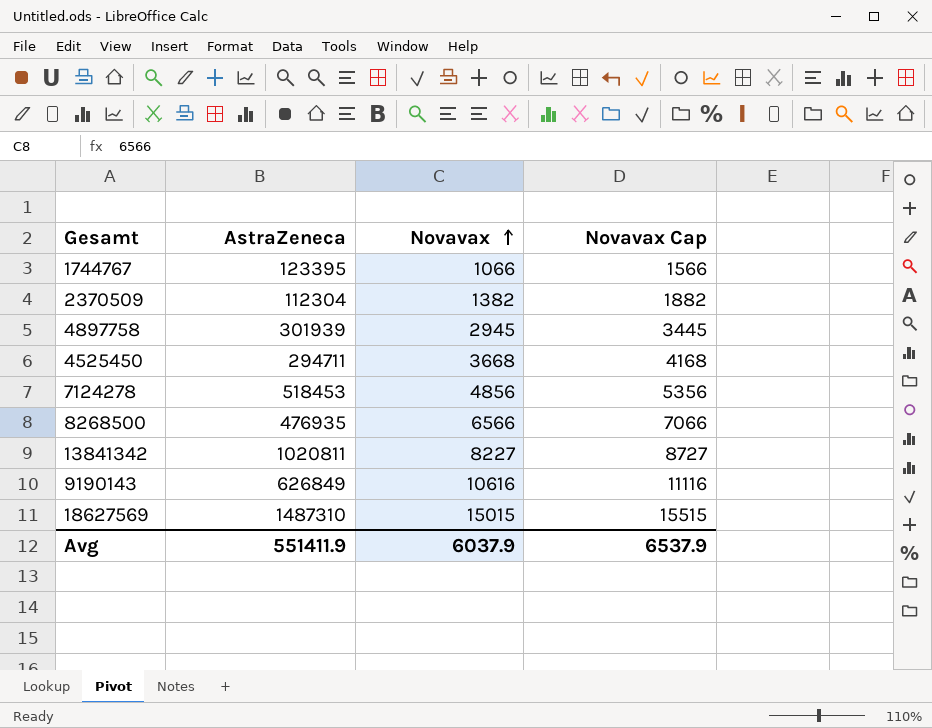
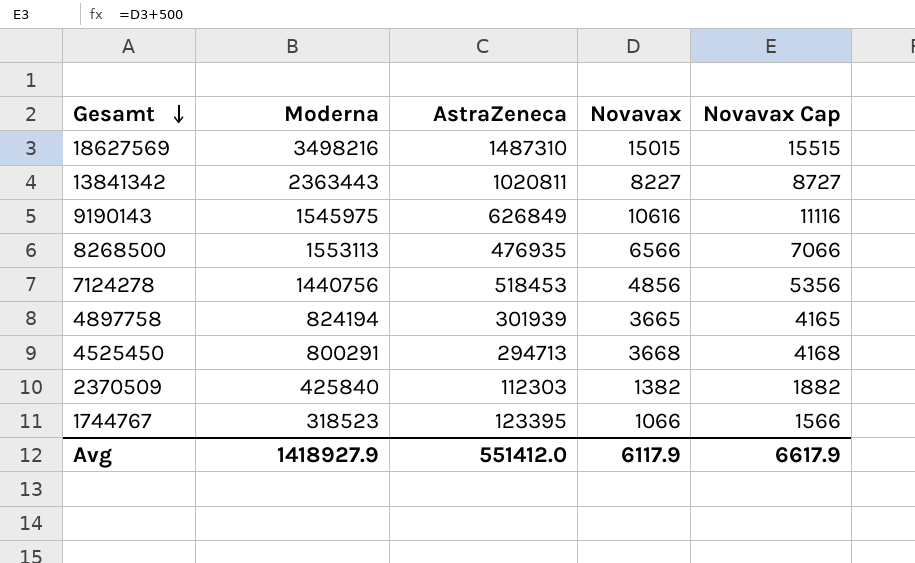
row order: Novavax ascending -> Gesamt descending
column Moderna | position: none -> 2
4897758 | Novavax: 2945 -> 3665
4897758 | Novavax Cap: 3445 -> 4165
4525450 | AstraZeneca: 294711 -> 294713
2370509 | AstraZeneca: 112304 -> 112303
Avg | AstraZeneca: 551411.9 -> 551412.0
Avg | Novavax: 6037.9 -> 6117.9
Avg | Novavax Cap: 6537.9 -> 6617.9

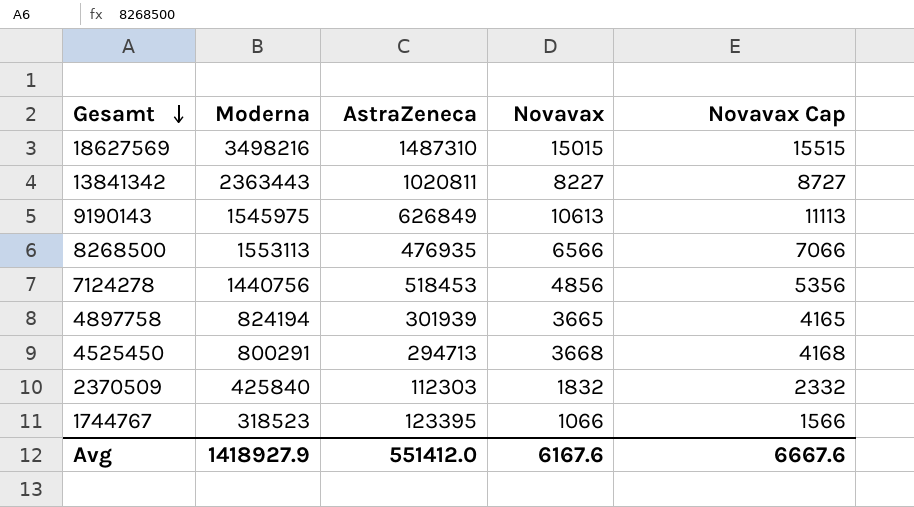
9190143 | Novavax: 10616 -> 10613
9190143 | Novavax Cap: 11116 -> 11113
2370509 | Novavax: 1382 -> 1832
2370509 | Novavax Cap: 1882 -> 2332
Avg | Novavax: 6117.9 -> 6167.6
Avg | Novavax Cap: 6617.9 -> 6667.6

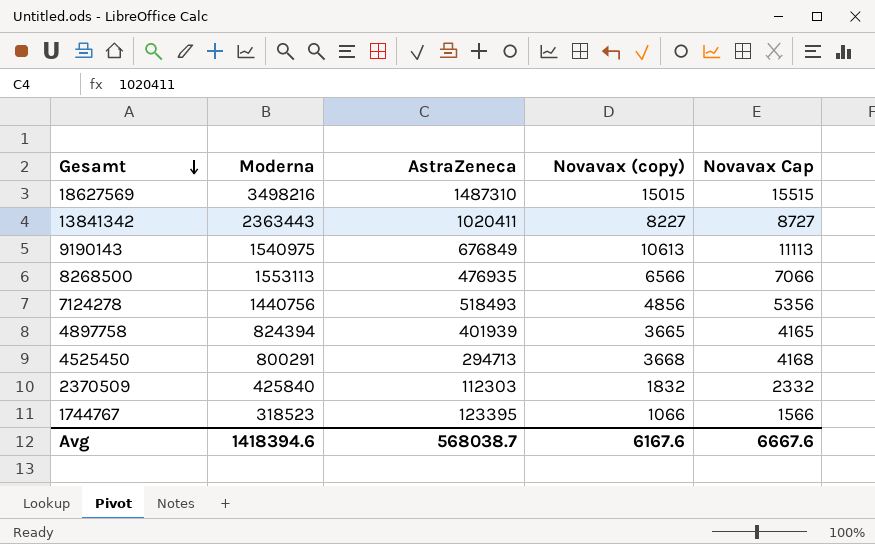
column name: Novavax -> Novavax (copy)
13841342 | AstraZeneca: 1020811 -> 1020411
9190143 | Moderna: 1545975 -> 1540975
9190143 | AstraZeneca: 626849 -> 676849
7124278 | AstraZeneca: 518453 -> 518493
4897758 | Moderna: 824194 -> 824394
4897758 | AstraZeneca: 301939 -> 401939
Avg | Moderna: 1418927.9 -> 1418394.6
Avg | AstraZeneca: 551412.0 -> 568038.7

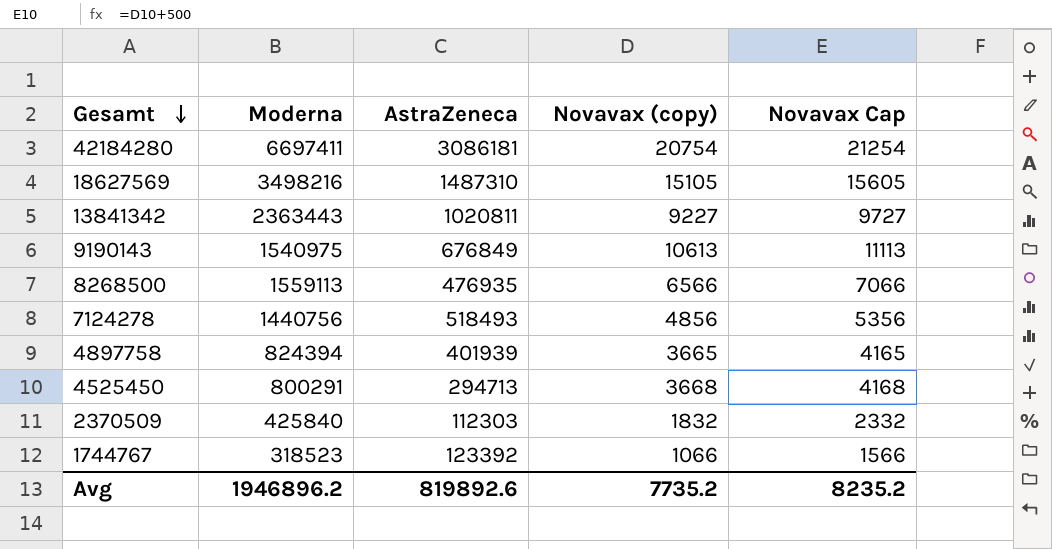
row 42184280: none -> 6697411 | 3086181 | 20754 | 21254
18627569 | Novavax (copy): 15015 -> 15105
18627569 | Novavax Cap: 15515 -> 15605
13841342 | AstraZeneca: 1020411 -> 1020811
13841342 | Novavax (copy): 8227 -> 9227
13841342 | Novavax Cap: 8727 -> 9727
8268500 | Moderna: 1553113 -> 1559113
1744767 | AstraZeneca: 123395 -> 123392
Avg | Moderna: 1418394.6 -> 1946896.2
Avg | AstraZeneca: 568038.7 -> 819892.6
Avg | Novavax (copy): 6167.6 -> 7735.2
Avg | Novavax Cap: 6667.6 -> 8235.2

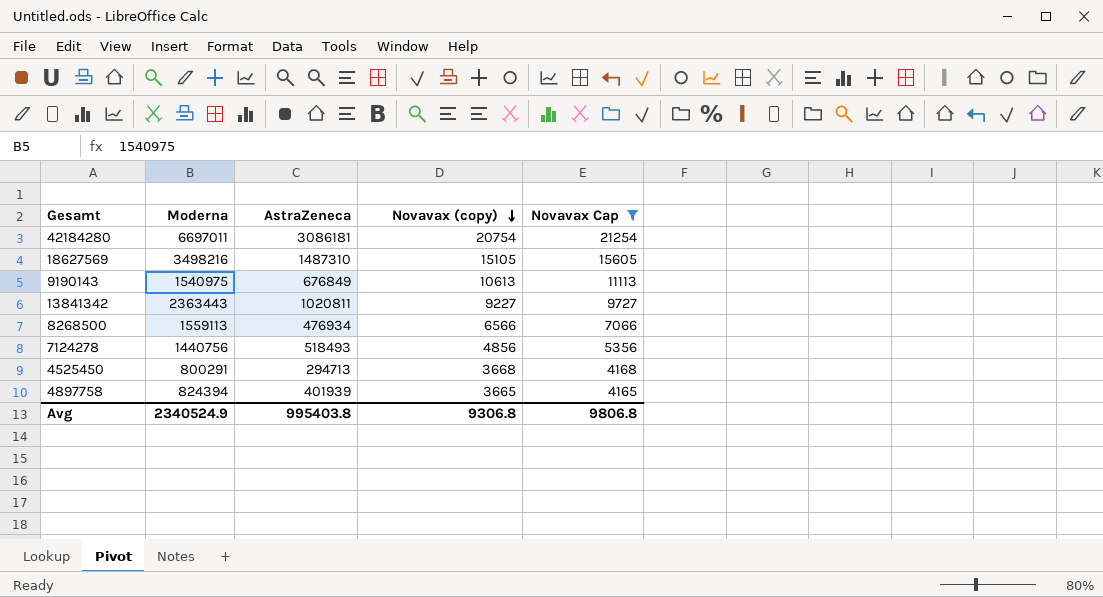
filter: none -> Novavax Cap >= 4165
row order: Gesamt descending -> Novavax (copy) descending
42184280 | Moderna: 6697411 -> 6697011
8268500 | AstraZeneca: 476935 -> 476934
Avg | Moderna: 1946896.2 -> 2340524.9
Avg | AstraZeneca: 819892.6 -> 995403.8
Avg | Novavax (copy): 7735.2 -> 9306.8
Avg | Novavax Cap: 8235.2 -> 9806.8

